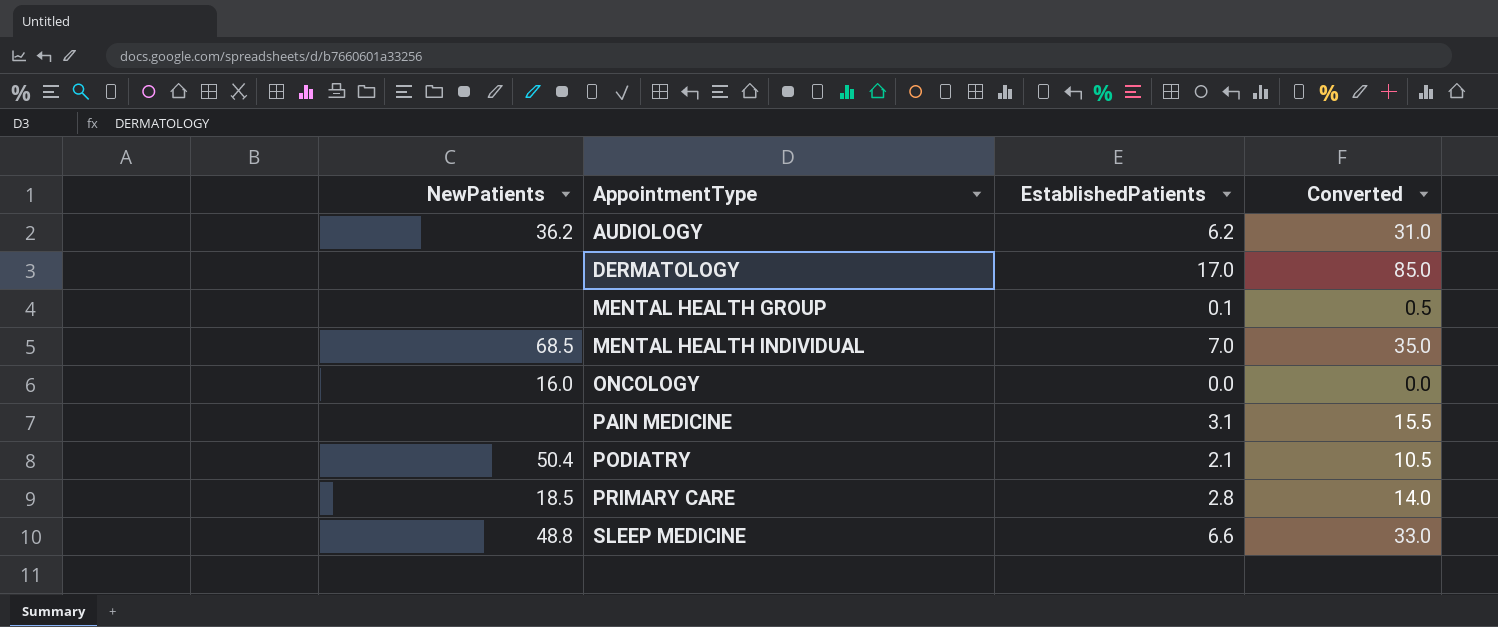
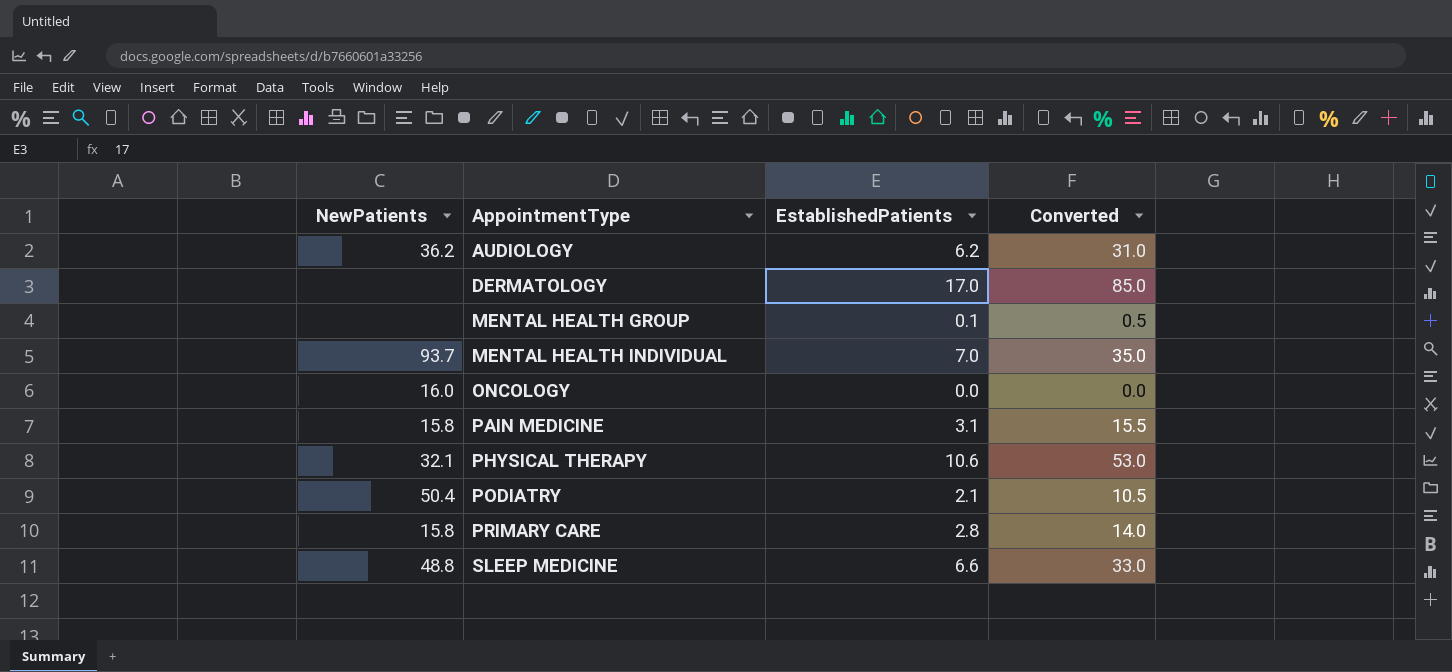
MENTAL HEALTH INDIVIDUAL | NewPatients: 68.5 -> 93.7
PAIN MEDICINE | NewPatients: none -> 15.8
row PHYSICAL THERAPY: none -> 32.1 | 10.6 | 53.0
PRIMARY CARE | NewPatients: 18.5 -> 15.8

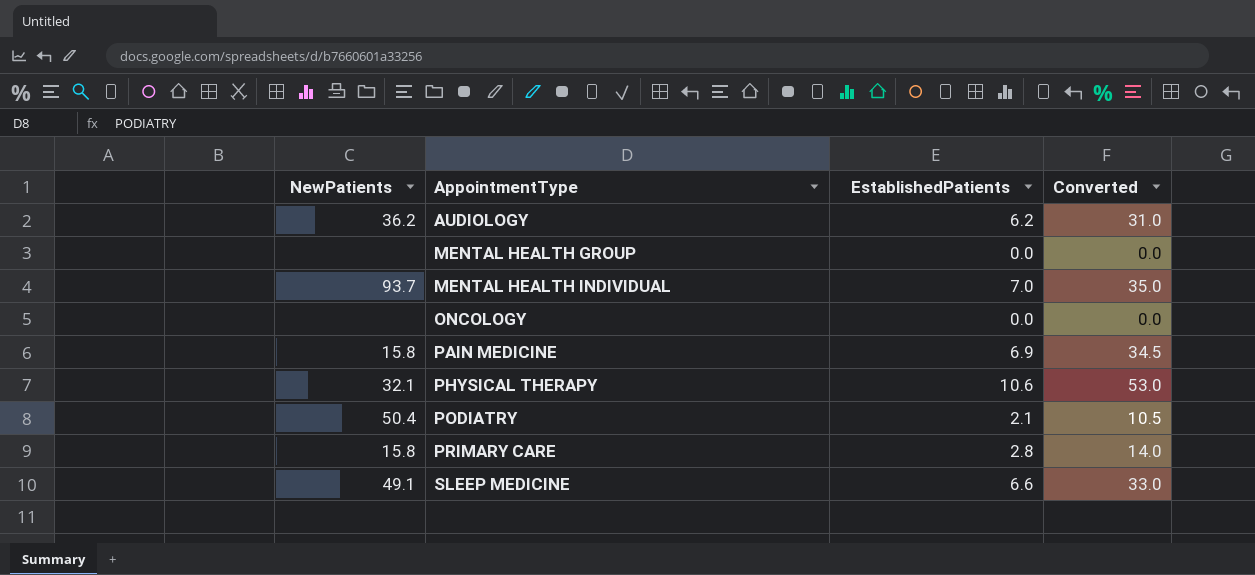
row DERMATOLOGY: none | 17.0 | 85.0 -> none
MENTAL HEALTH GROUP | EstablishedPatients: 0.1 -> 0.0
MENTAL HEALTH GROUP | Converted: 0.5 -> 0.0
ONCOLOGY | NewPatients: 16.0 -> none
PAIN MEDICINE | EstablishedPatients: 3.1 -> 6.9
PAIN MEDICINE | Converted: 15.5 -> 34.5
SLEEP MEDICINE | NewPatients: 48.8 -> 49.1

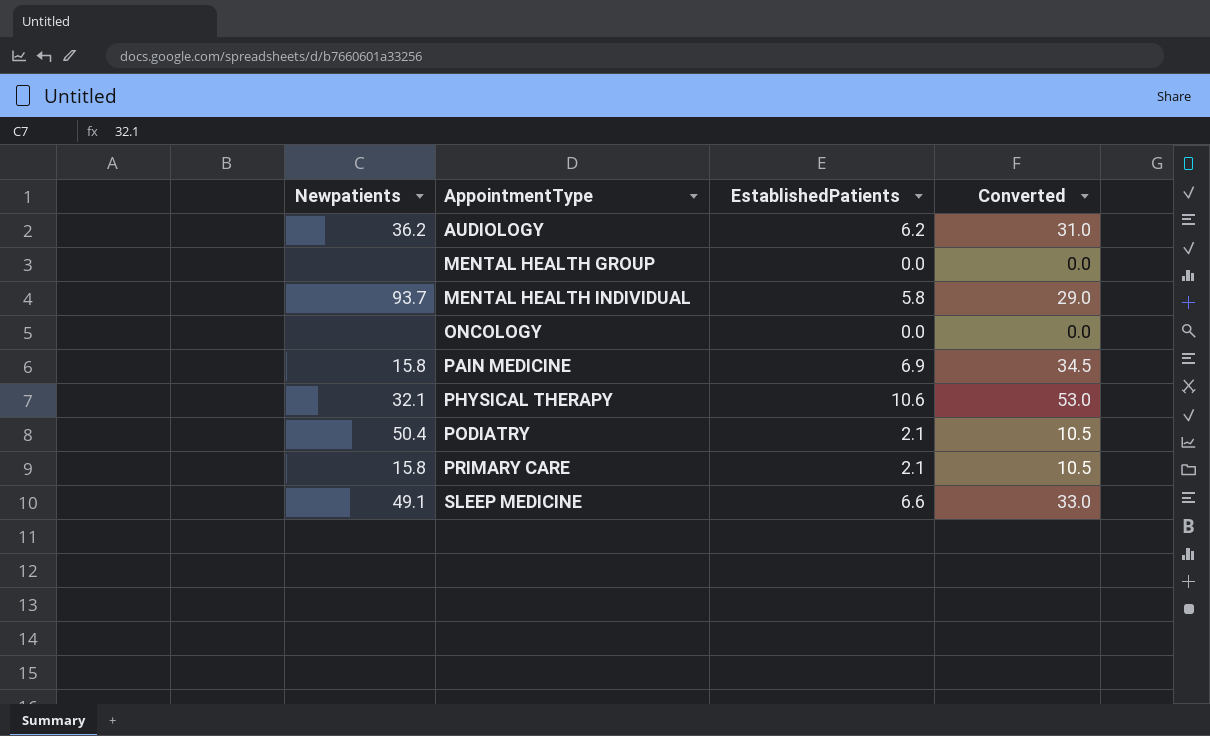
column name: NewPatients -> Newpatients
MENTAL HEALTH INDIVIDUAL | EstablishedPatients: 7.0 -> 5.8
MENTAL HEALTH INDIVIDUAL | Converted: 35.0 -> 29.0
PRIMARY CARE | EstablishedPatients: 2.8 -> 2.1
PRIMARY CARE | Converted: 14.0 -> 10.5

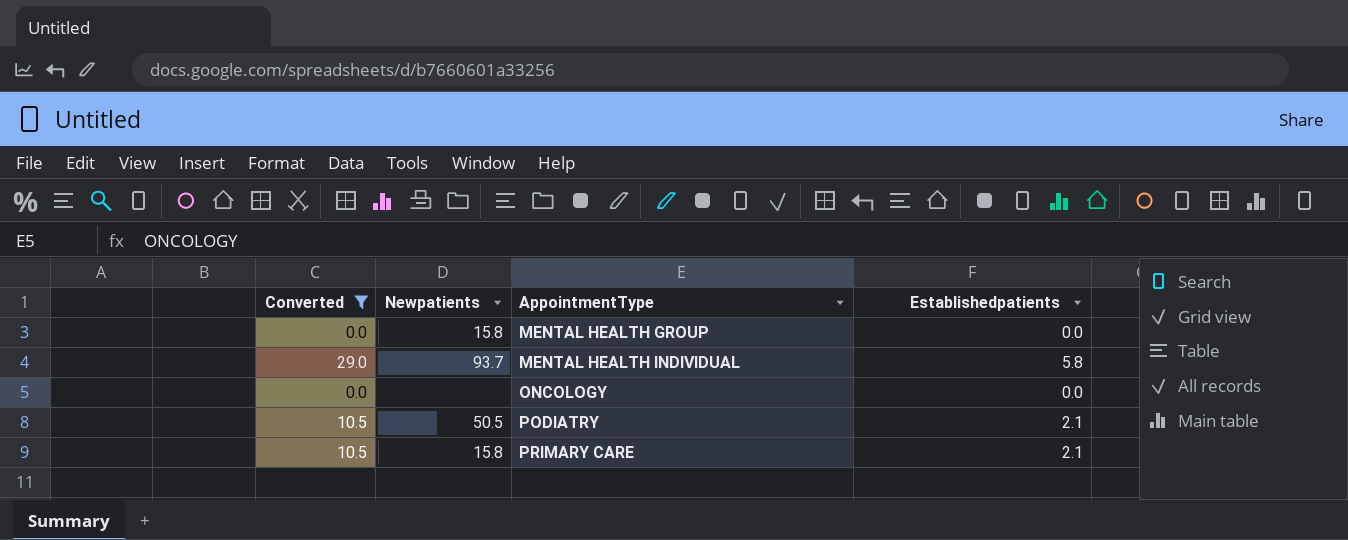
filter: none -> Converted <= 29.0
column Converted | position: 4 -> 1
column name: EstablishedPatients -> Establishedpatients
MENTAL HEALTH GROUP | Newpatients: none -> 15.8
PODIATRY | Newpatients: 50.4 -> 50.5

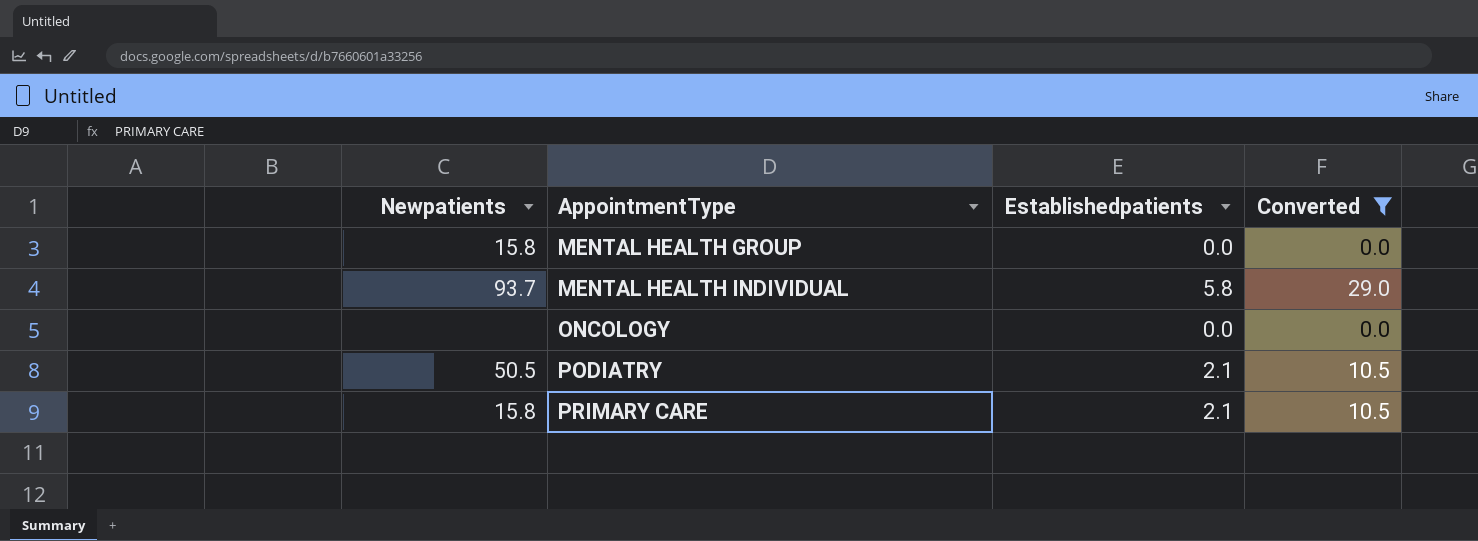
column Converted | position: 1 -> 4

